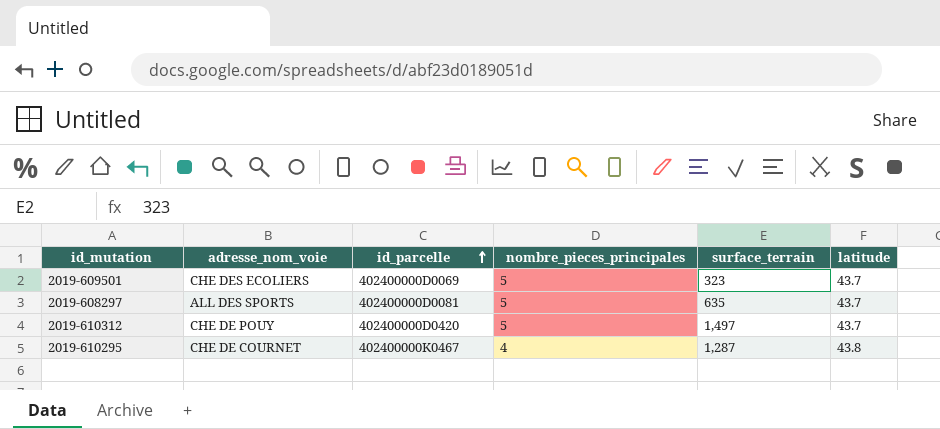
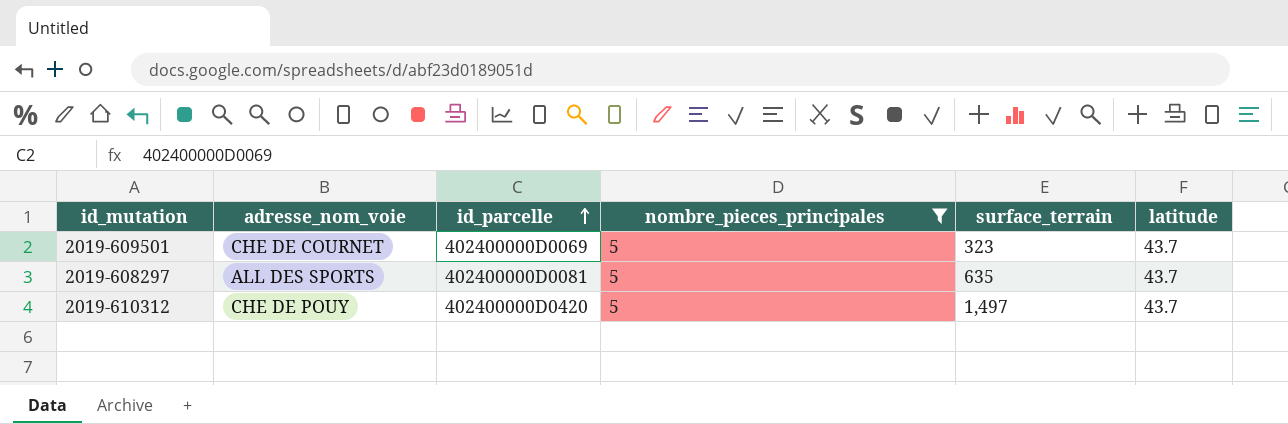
filter: none -> nombre_pieces_principales = 5
2019-609501 | adresse_nom_voie: CHE DES ECOLIERS -> CHE DE COURNET

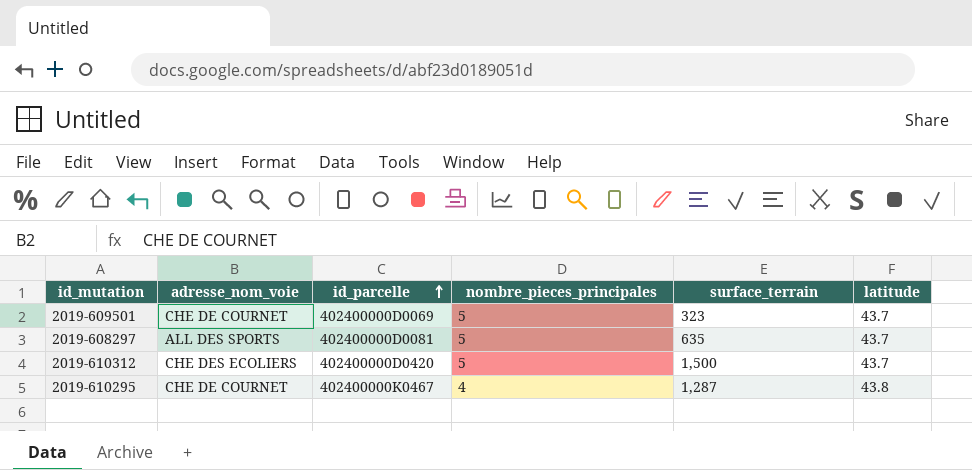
filter: nombre_pieces_principales = 5 -> none
2019-610312 | adresse_nom_voie: CHE DE POUY -> CHE DES ECOLIERS
2019-610312 | surface_terrain: 1,497 -> 1,500

